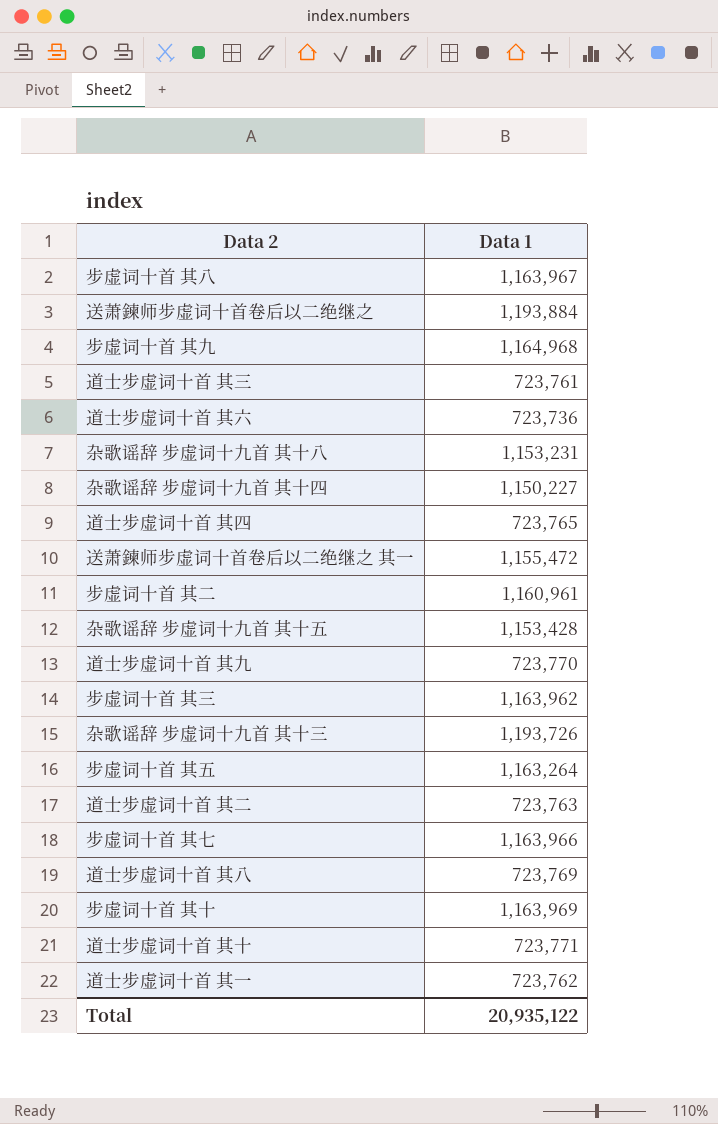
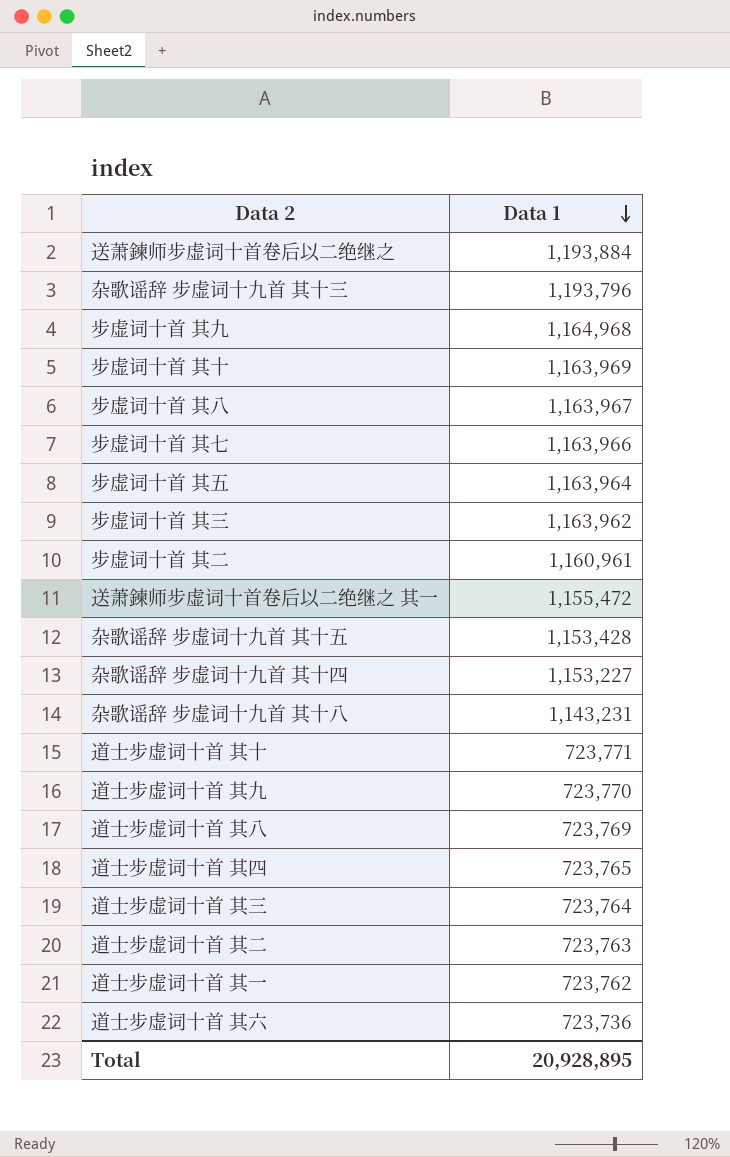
row order: none -> Data 1 descending
杂歌谣辞 步虚词十九首 其十三 | Data 1: 1,193,726 -> 1,193,796
步虚词十首 其五 | Data 1: 1,163,264 -> 1,163,964
杂歌谣辞 步虚词十九首 其十四 | Data 1: 1,150,227 -> 1,153,227
杂歌谣辞 步虚词十九首 其十八 | Data 1: 1,153,231 -> 1,143,231
道士步虚词十首 其三 | Data 1: 723,761 -> 723,764
Total | Data 1: 20,935,122 -> 20,928,895

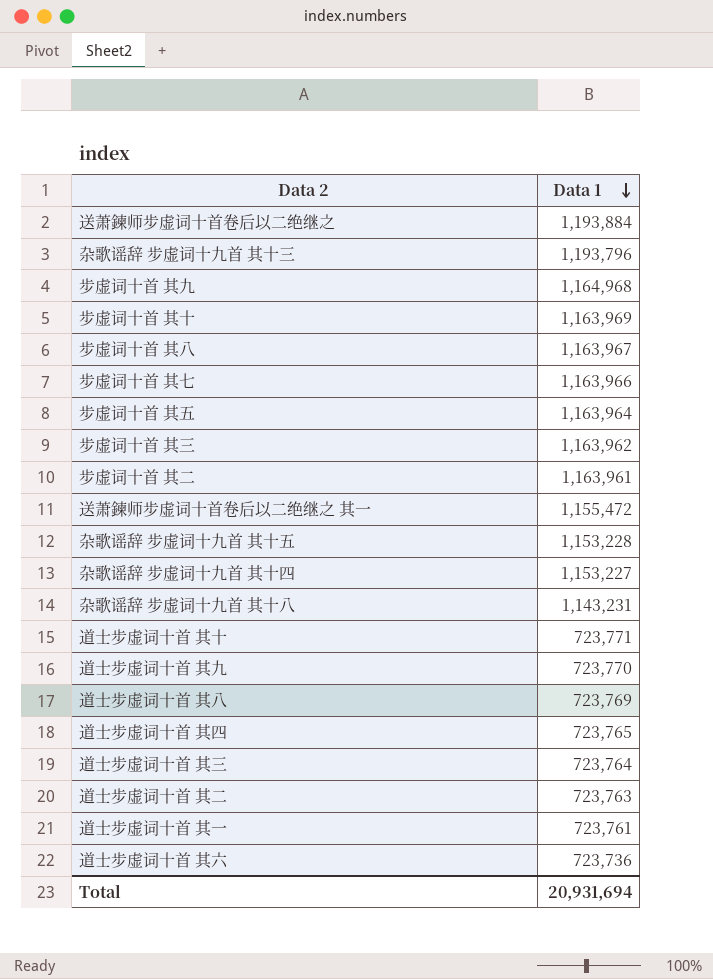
步虚词十首 其二 | Data 1: 1,160,961 -> 1,163,961
杂歌谣辞 步虚词十九首 其十五 | Data 1: 1,153,428 -> 1,153,228
道士步虚词十首 其一 | Data 1: 723,762 -> 723,761
Total | Data 1: 20,928,895 -> 20,931,694

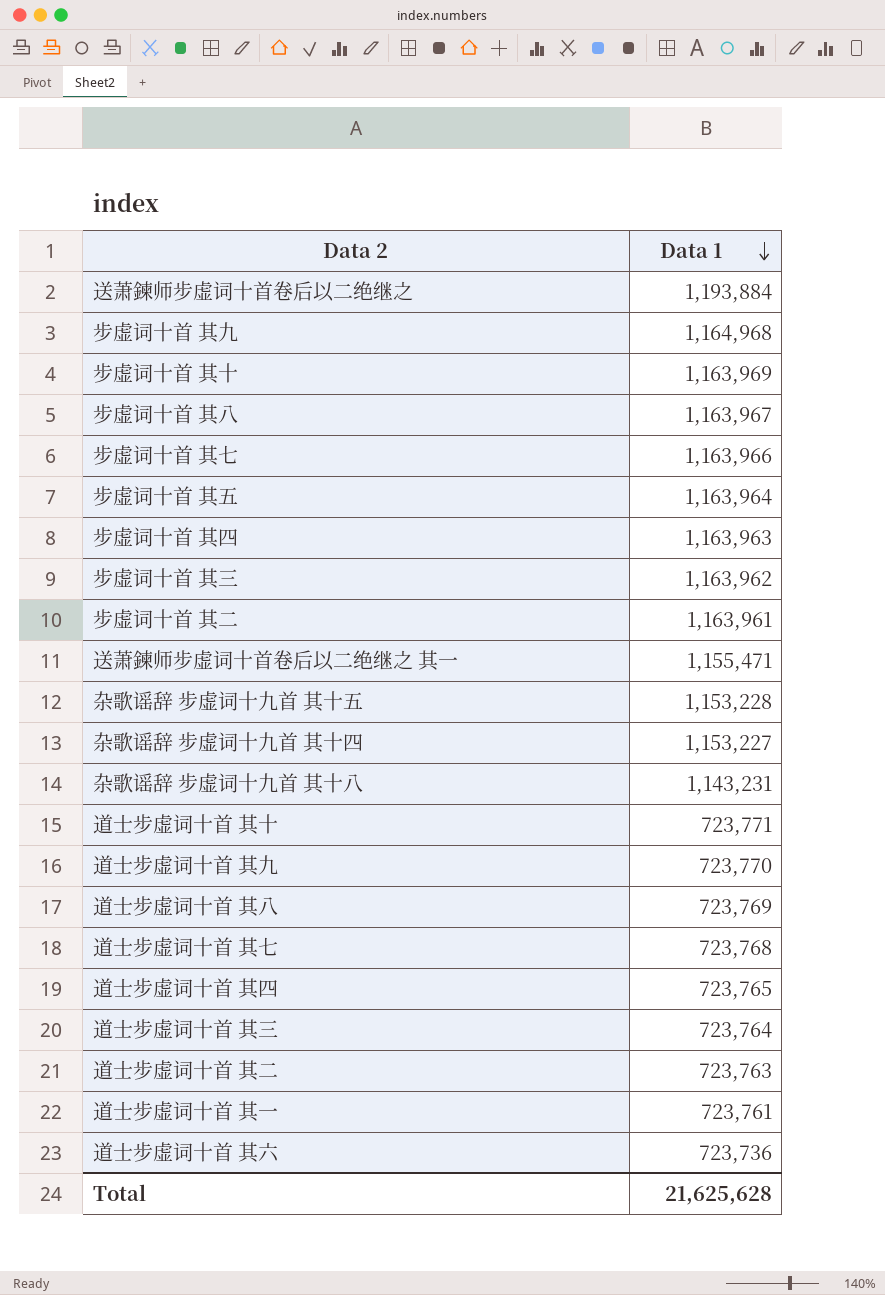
row 杂歌谣辞 步虚词十九首 其十三: 1,193,796 -> none
row 步虚词十首 其四: none -> 1,163,963
送萧鍊师步虚词十首卷后以二绝继之 其一 | Data 1: 1,155,472 -> 1,155,471
row 道士步虚词十首 其七: none -> 723,768
Total | Data 1: 20,931,694 -> 21,625,628

